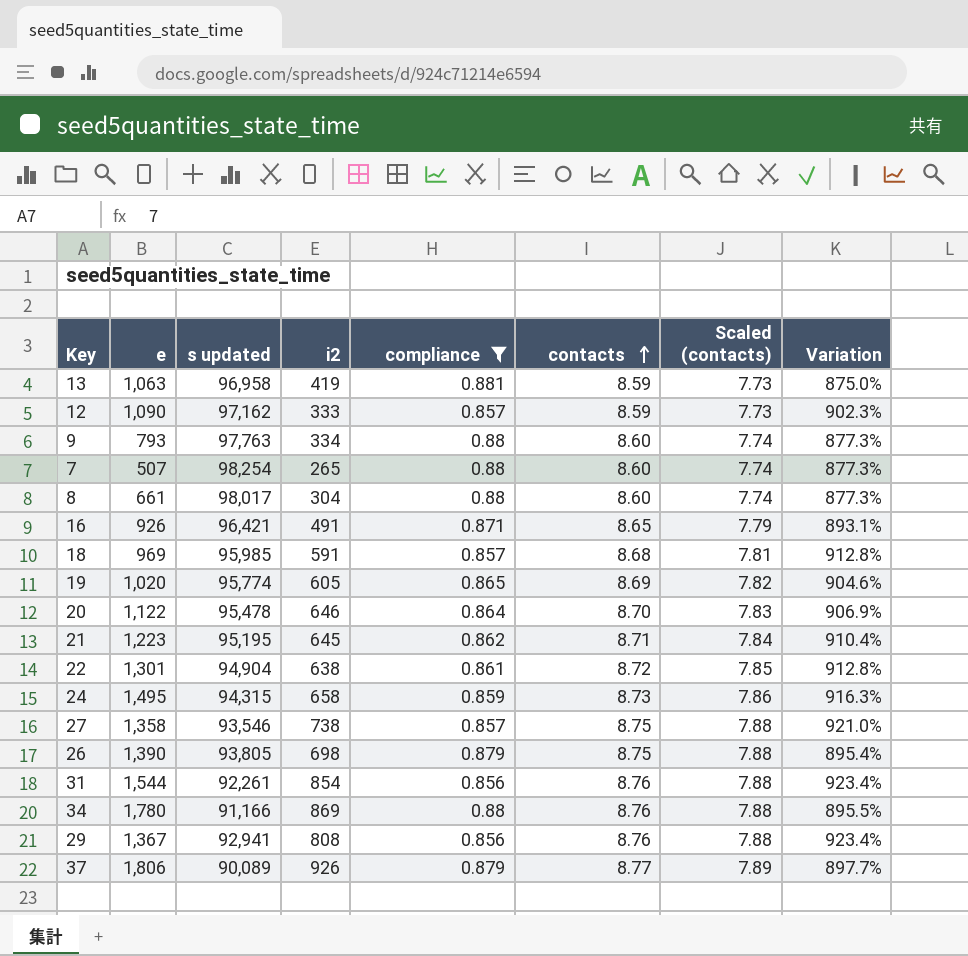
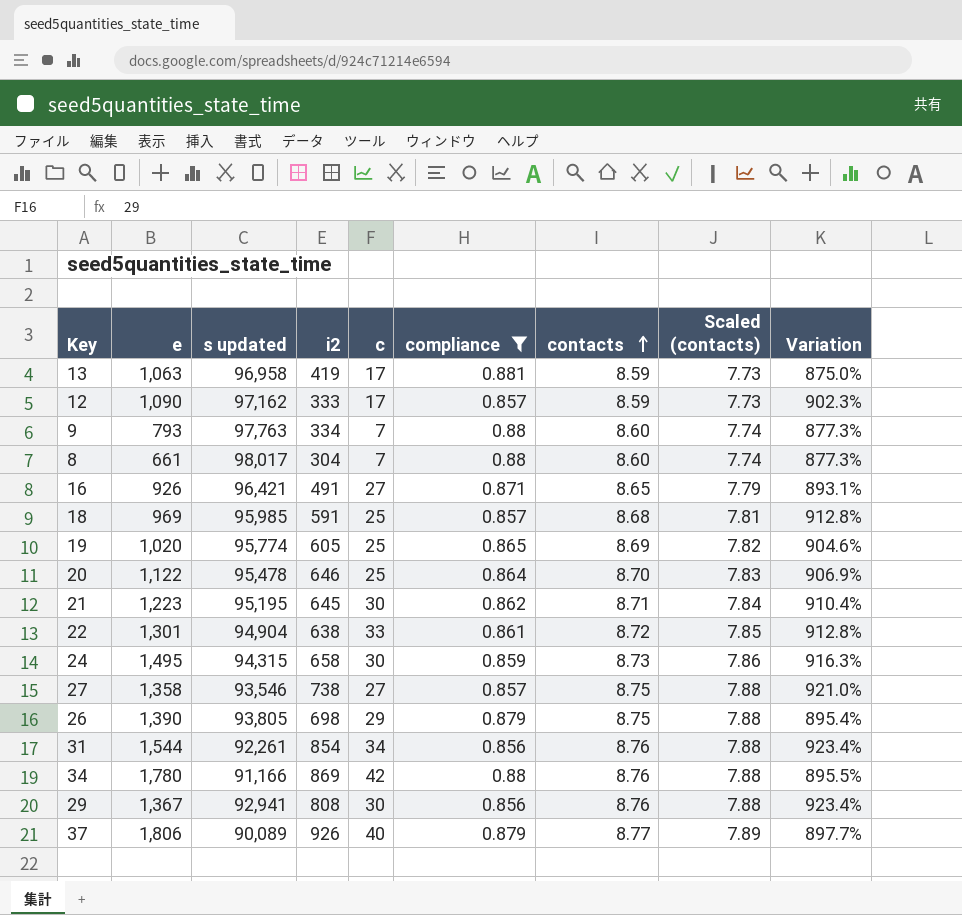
column c | position: none -> 5
row 7: 507 | 98,254 | 265 | 0.88 | 8.60 | 7.74 | 877.3% -> none

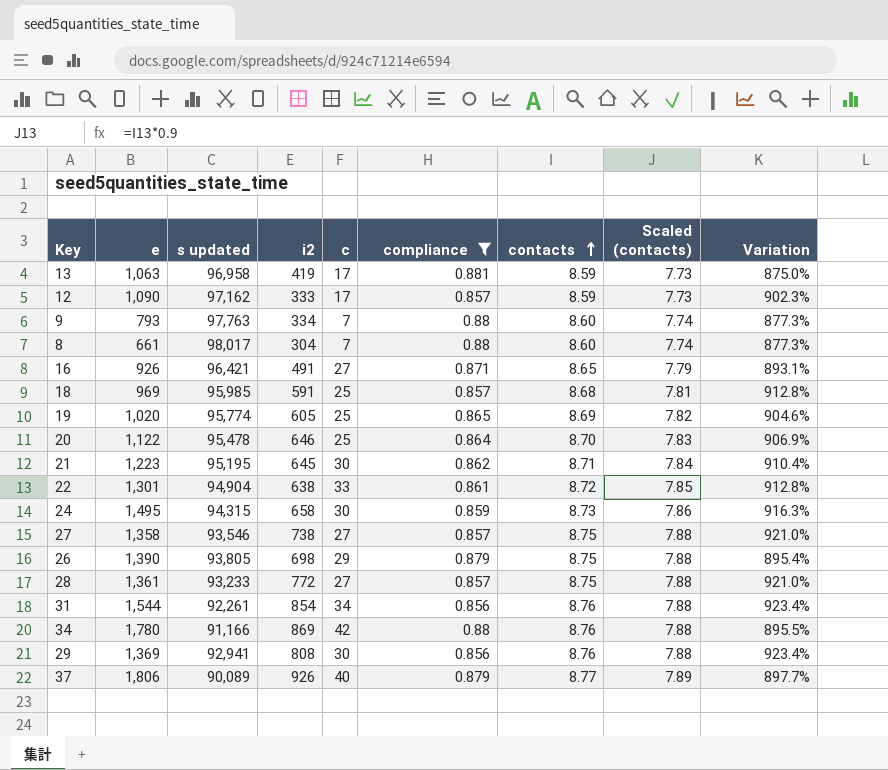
row 28: none -> 1,361 | 93,233 | 772 | 27 | 0.857 | 8.75 | 7.88 | 921.0%
29 | e: 1,367 -> 1,369

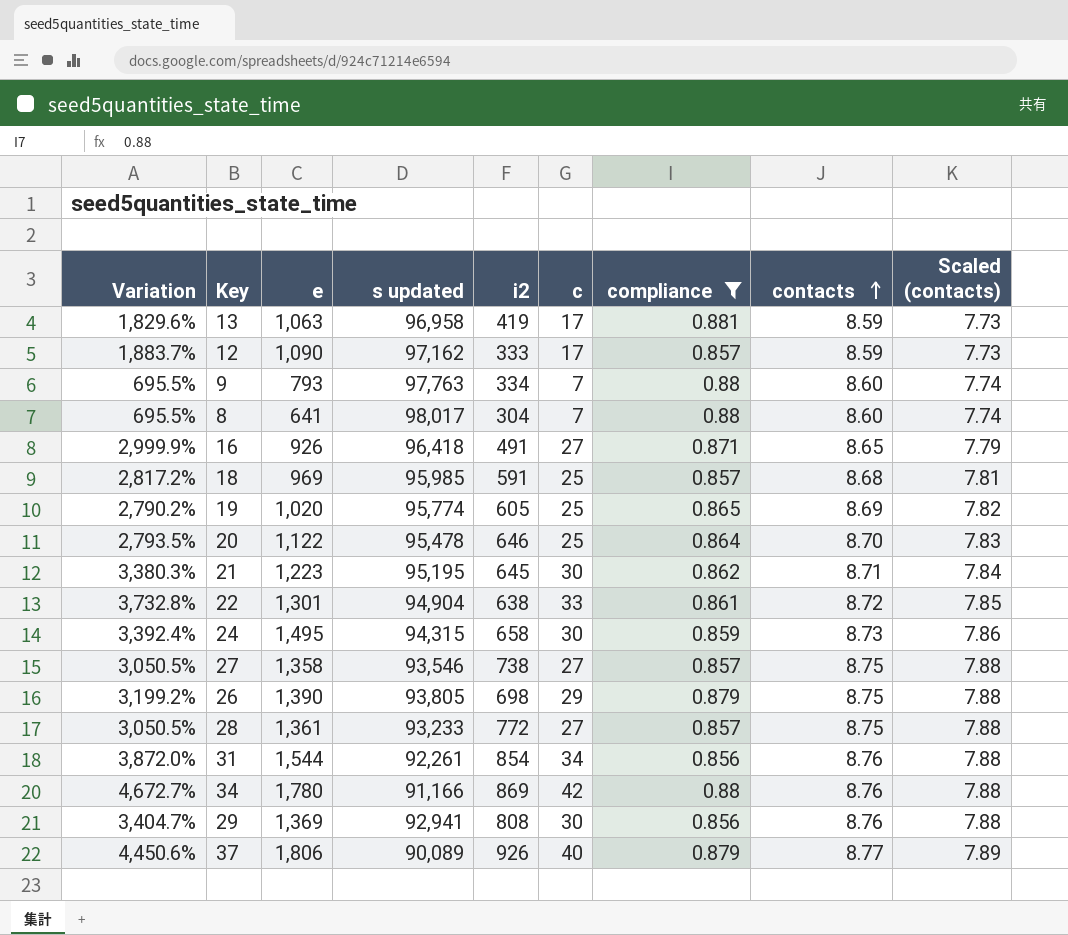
column Variation | formula: ([contacts] - [compliance]) / [compliance] -> ([c] - [compliance]) / [compliance]
column Variation | position: 9 -> 1
8 | e: 661 -> 641
16 | s updated: 96,421 -> 96,418

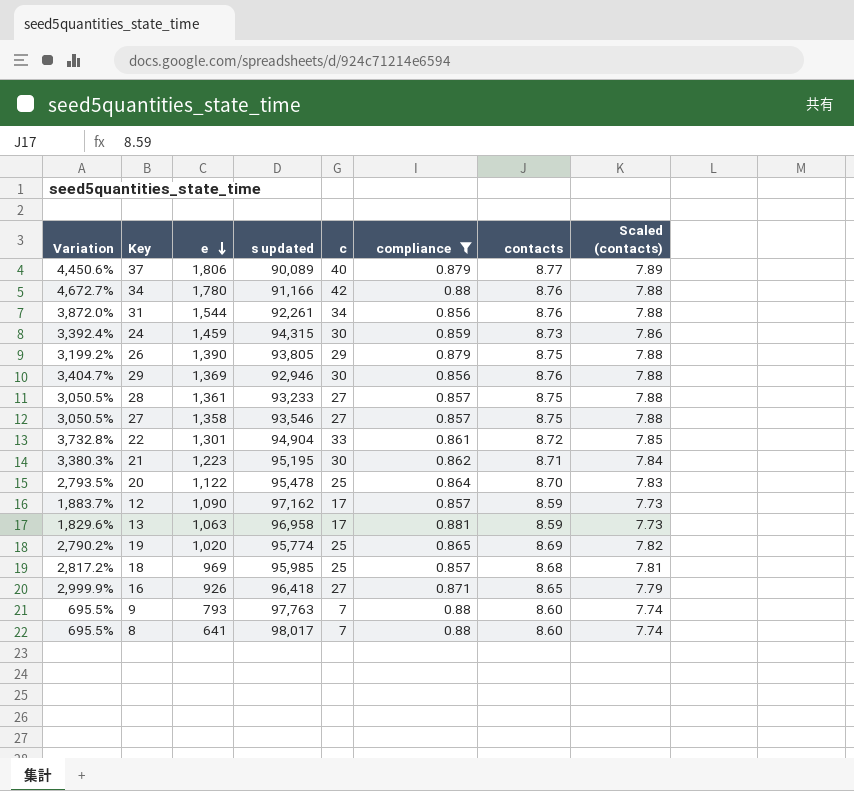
row order: contacts ascending -> e descending
column i2 | position: 5 -> none
24 | e: 1,495 -> 1,459
29 | s updated: 92,941 -> 92,946

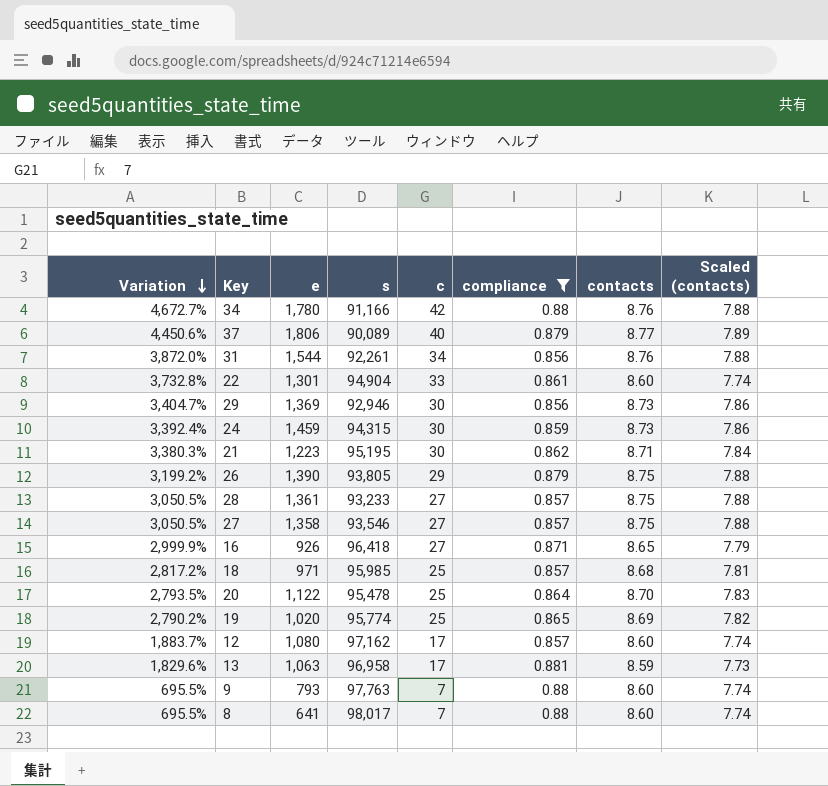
row order: e descending -> Variation descending
column name: s updated -> s
22 | contacts: 8.72 -> 8.60
22 | Scaled (contacts): 7.85 -> 7.74
29 | contacts: 8.76 -> 8.73
29 | Scaled (contacts): 7.88 -> 7.86
18 | e: 969 -> 971
12 | e: 1,090 -> 1,080
12 | contacts: 8.59 -> 8.60
12 | Scaled (contacts): 7.73 -> 7.74

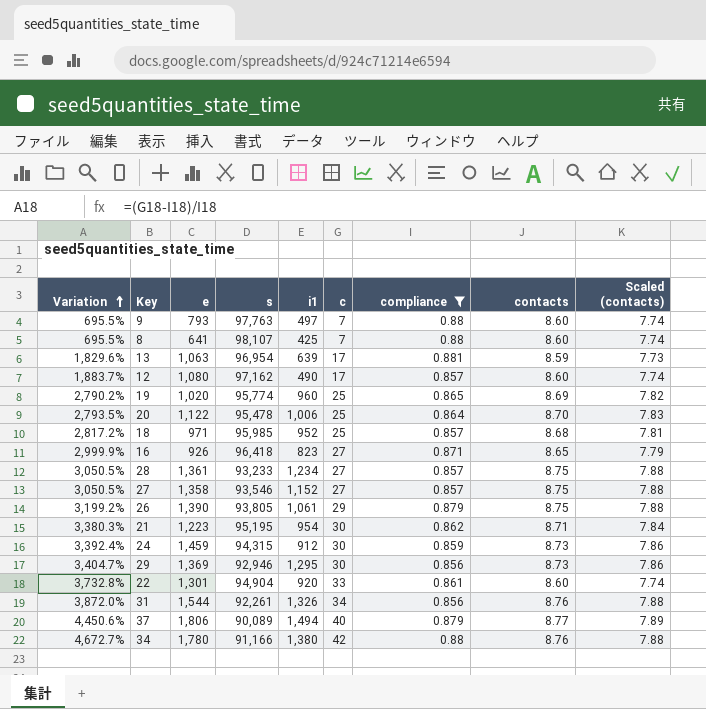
row order: Variation descending -> Variation ascending
column i1 | position: none -> 5
8 | s: 98,017 -> 98,107
13 | s: 96,958 -> 96,954

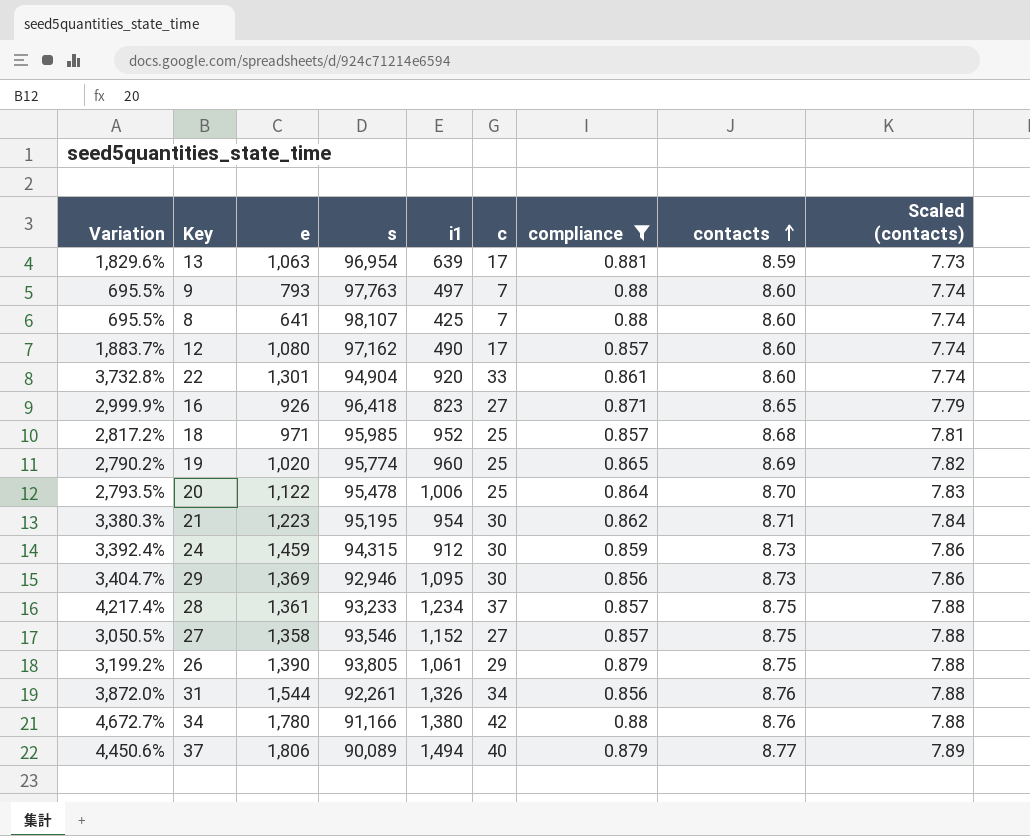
row order: Variation ascending -> contacts ascending
29 | i1: 1,295 -> 1,095
28 | Variation: 3,050.5% -> 4,217.4%
28 | c: 27 -> 37

